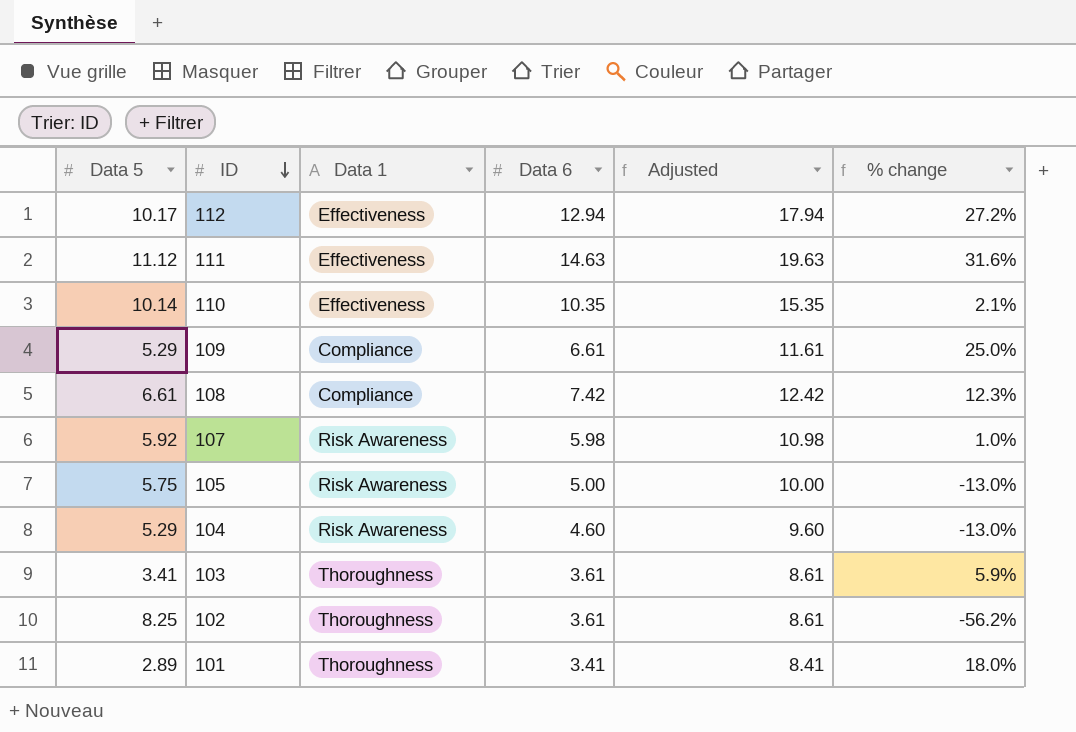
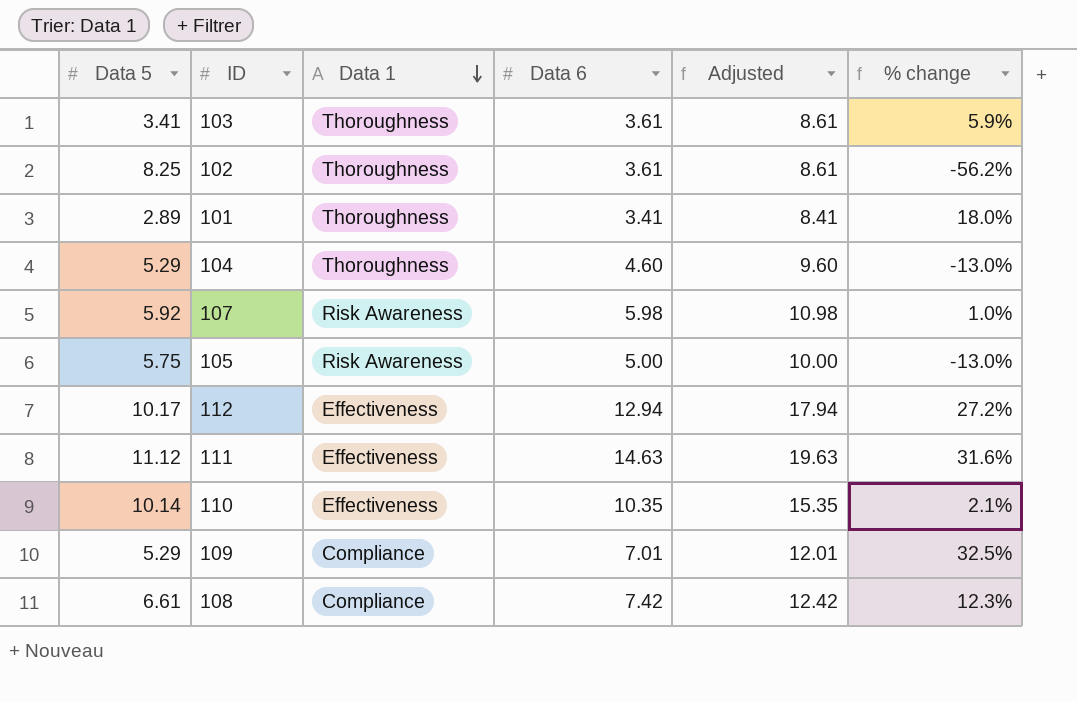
row order: ID descending -> Data 1 descending
104 | Data 1: Risk Awareness -> Thoroughness
109 | Data 6: 6.61 -> 7.01
109 | Adjusted: 11.61 -> 12.01
109 | % change: 25.0% -> 32.5%

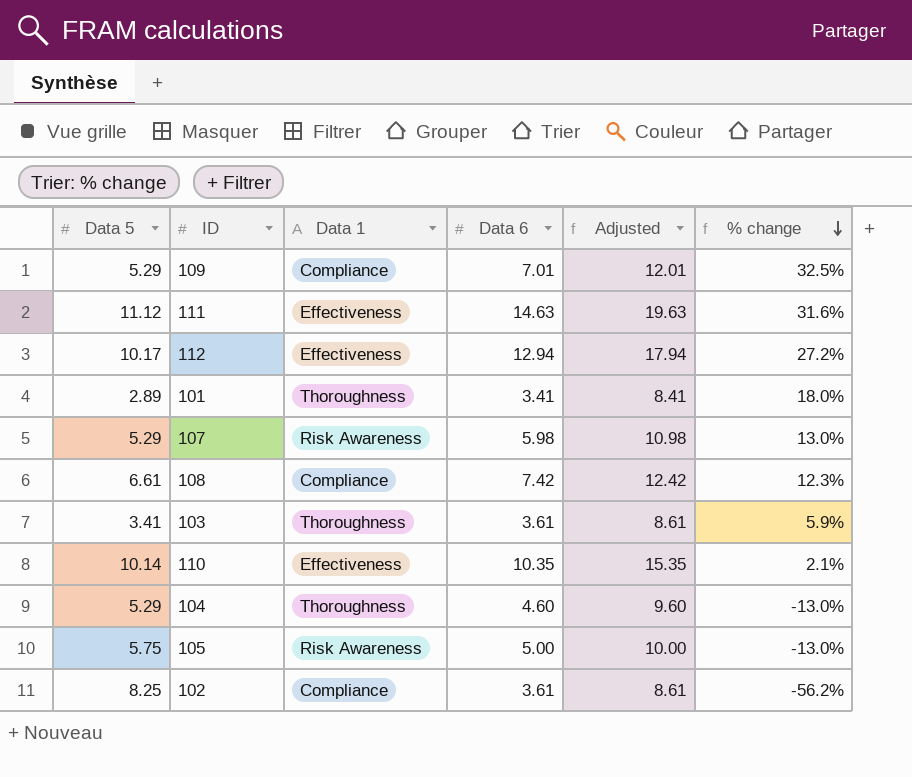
row order: Data 1 descending -> % change descending
107 | Data 5: 5.92 -> 5.29
107 | % change: 1.0% -> 13.0%
102 | Data 1: Thoroughness -> Compliance

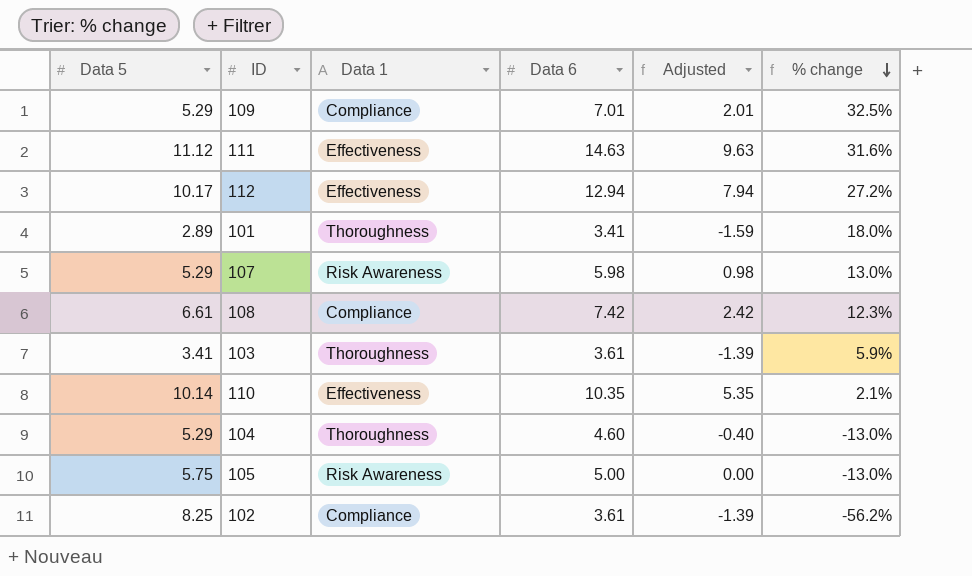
column Adjusted | formula: [Data 6] + 5 -> [Data 6] - 5

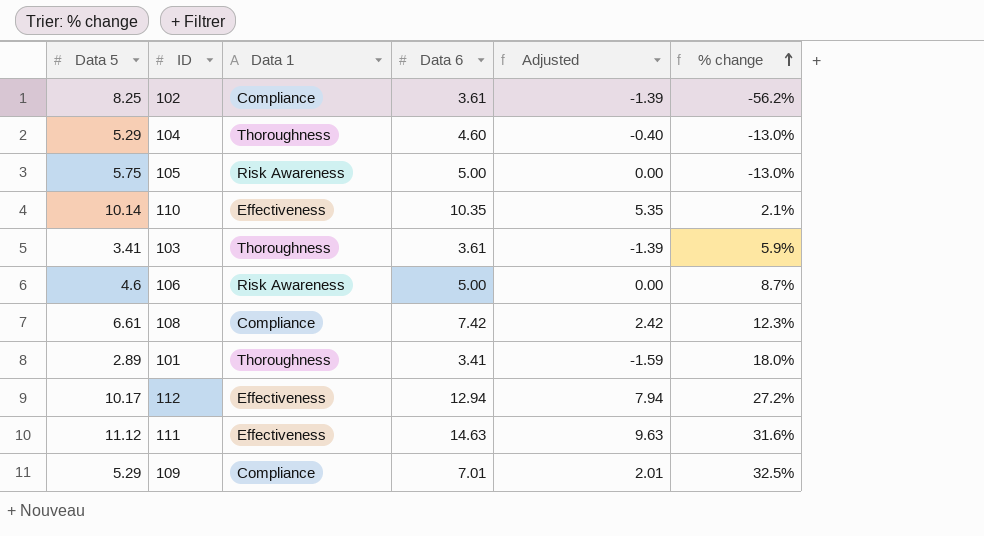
row order: % change descending -> % change ascending
row 107: 5.29 | Risk Awareness | 5.98 | 0.98 | 13.0% -> none
row 106: none -> 4.6 | Risk Awareness | 5.00 | 0.00 | 8.7%

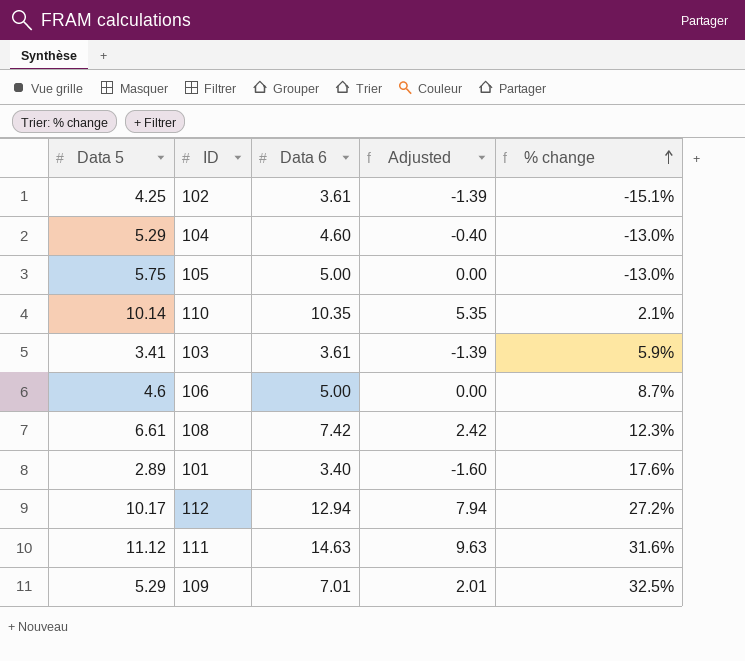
column Data 1 | position: 3 -> none
102 | Data 5: 8.25 -> 4.25
102 | % change: -56.2% -> -15.1%
101 | Data 6: 3.41 -> 3.40
101 | Adjusted: -1.59 -> -1.60
101 | % change: 18.0% -> 17.6%

